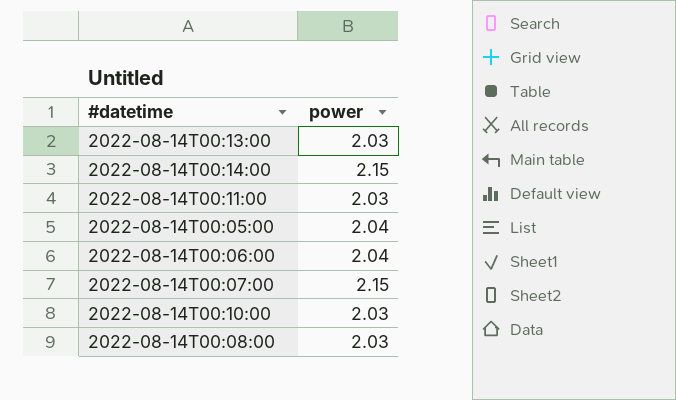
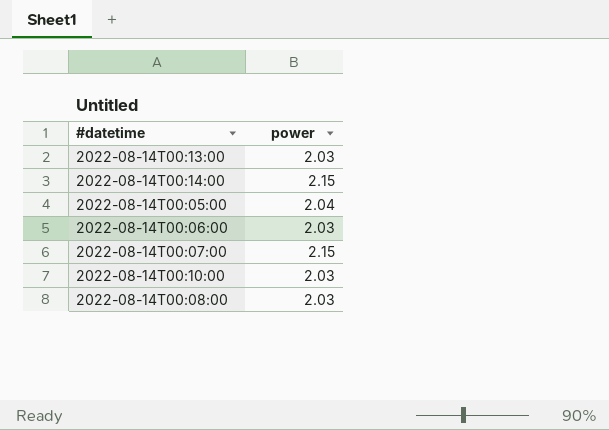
row 2022-08-14T00:11:00: 2.03 -> none
2022-08-14T00:06:00 | power: 2.04 -> 2.03

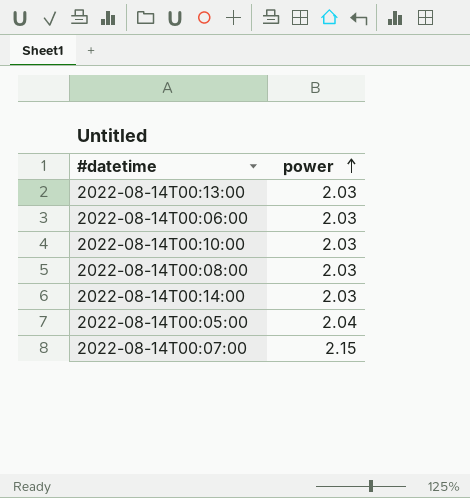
row order: none -> power ascending
2022-08-14T00:14:00 | power: 2.15 -> 2.03

